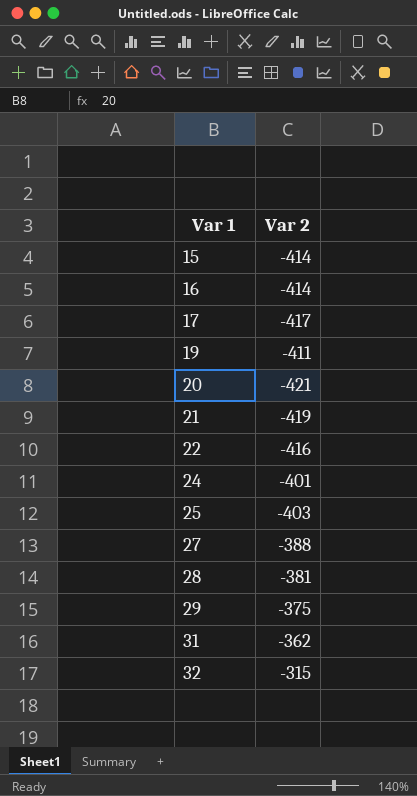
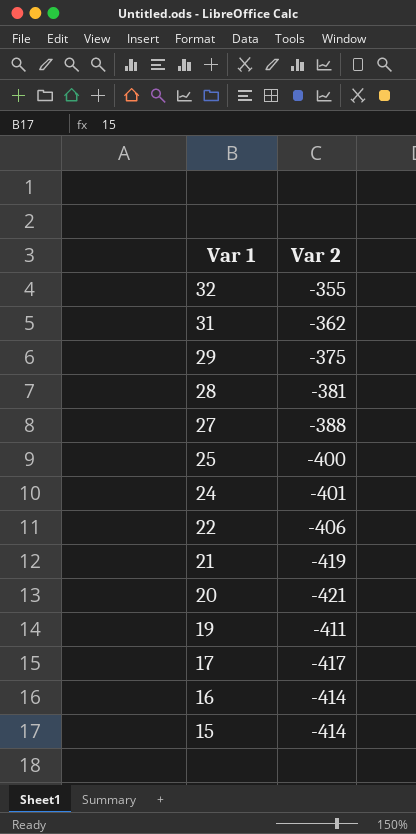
row order: Var 1 ascending -> Var 1 descending
32 | Var 2: -315 -> -355
25 | Var 2: -403 -> -400
22 | Var 2: -416 -> -406

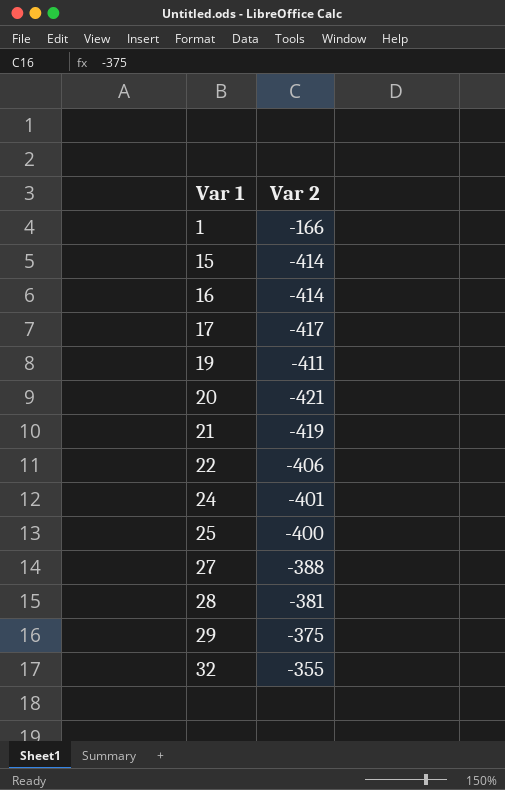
row order: Var 1 descending -> Var 1 ascending
row 31: -362 -> none
row 1: none -> -166

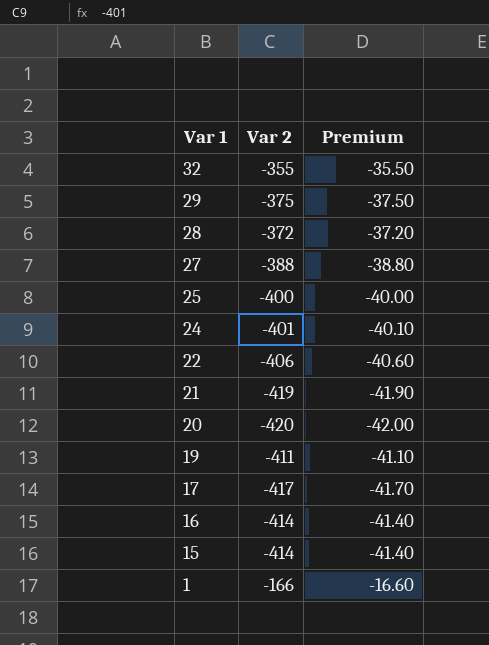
row order: Var 1 ascending -> Var 1 descending
column Premium | formula: none -> [Var 2] * 0.1
28 | Var 2: -381 -> -372
20 | Var 2: -421 -> -420

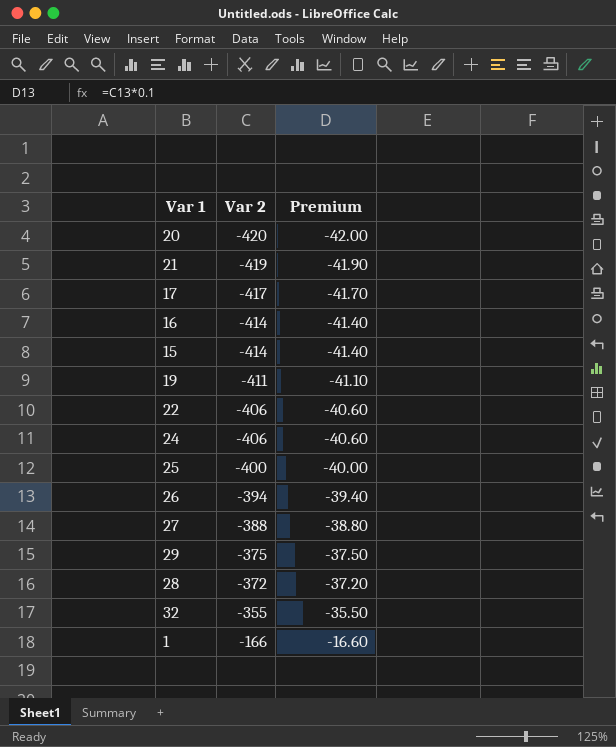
row order: Var 1 descending -> Var 2 ascending
24 | Var 2: -401 -> -406
24 | Premium: -40.10 -> -40.60
row 26: none -> -394 | -39.40

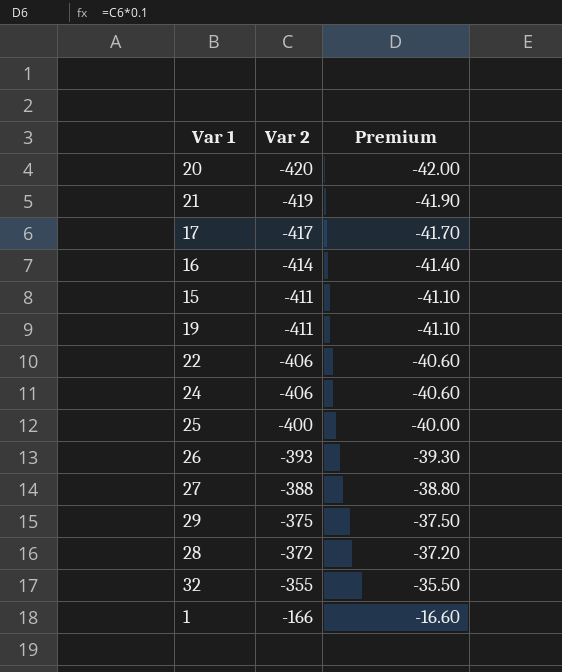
15 | Var 2: -414 -> -411
15 | Premium: -41.40 -> -41.10
26 | Var 2: -394 -> -393
26 | Premium: -39.40 -> -39.30

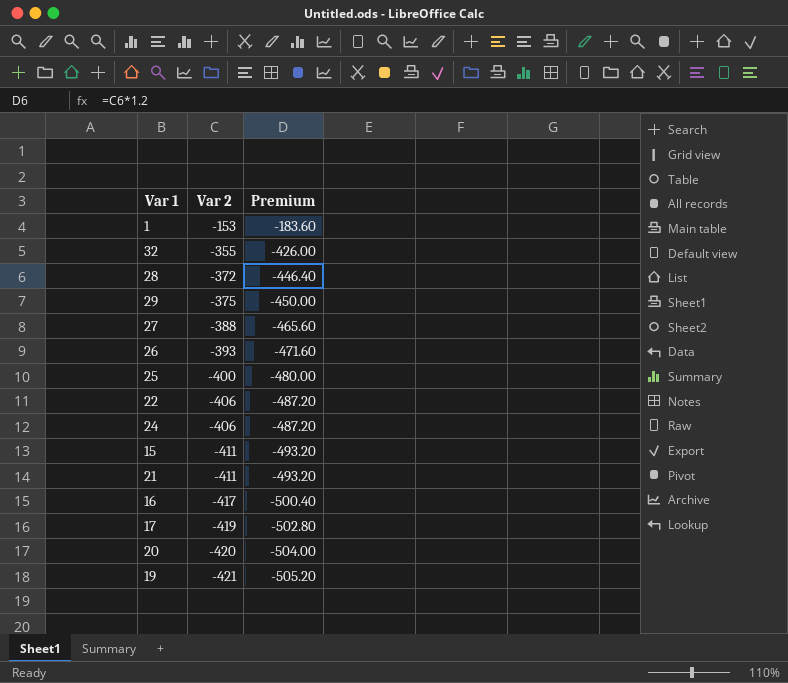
row order: Var 2 ascending -> Var 2 descending
column Premium | formula: [Var 2] * 0.1 -> [Var 2] * 1.2
1 | Var 2: -166 -> -153
21 | Var 2: -419 -> -411
16 | Var 2: -414 -> -417
17 | Var 2: -417 -> -419
19 | Var 2: -411 -> -421

